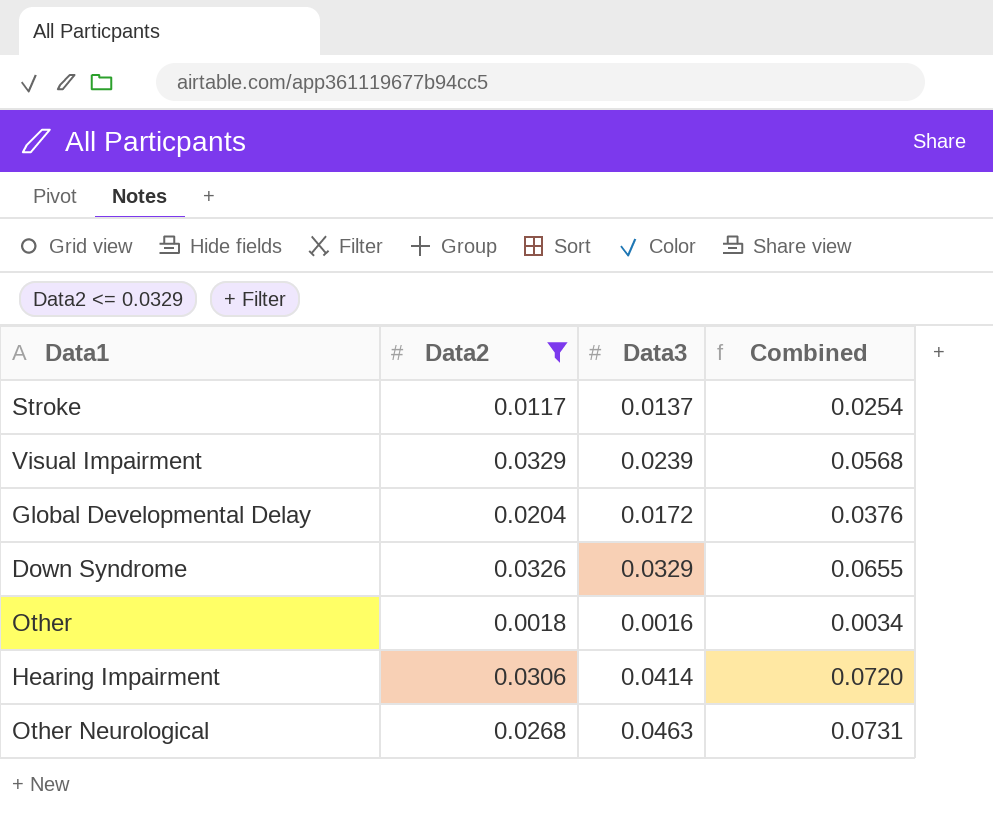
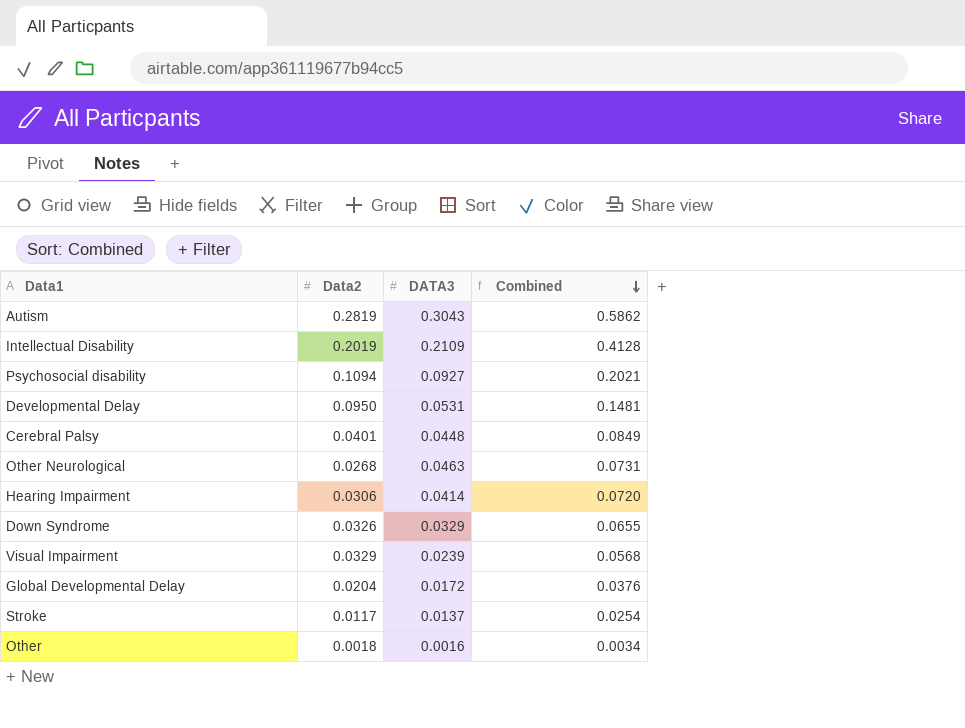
filter: Data2 <= 0.0329 -> none
row order: none -> Combined descending
column name: Data3 -> DATA3

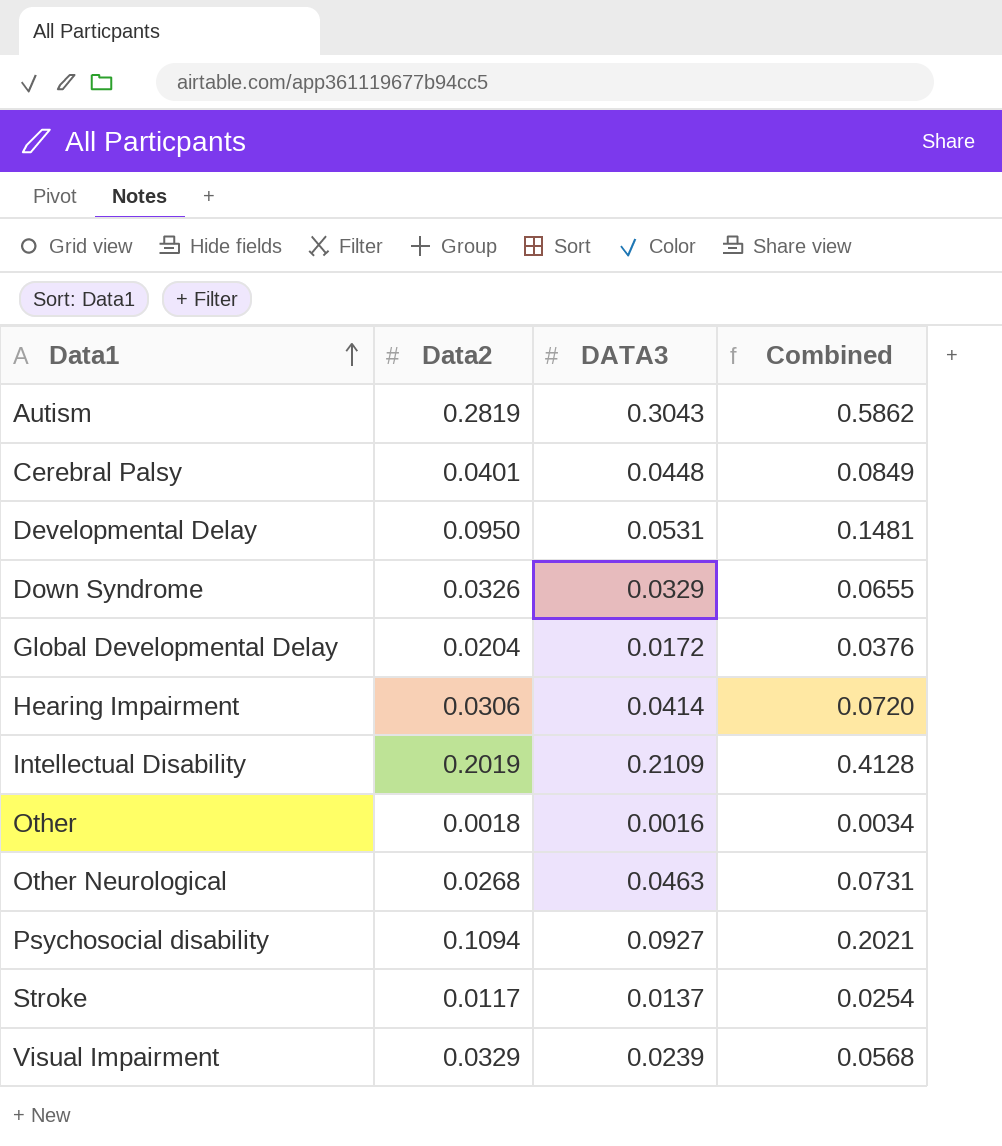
row order: Combined descending -> Data1 ascending

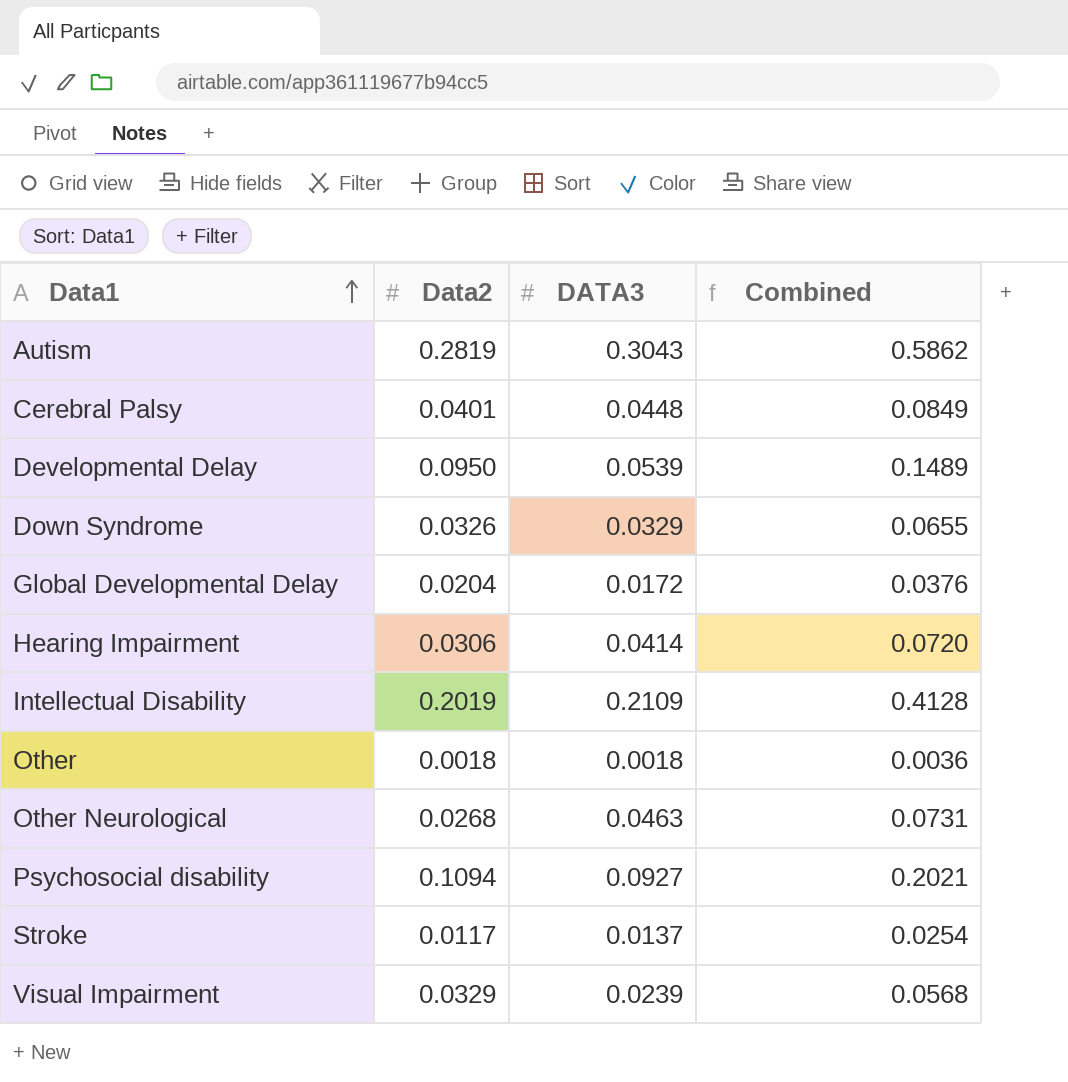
Developmental Delay | DATA3: 0.0531 -> 0.0539
Developmental Delay | Combined: 0.1481 -> 0.1489
Other | DATA3: 0.0016 -> 0.0018
Other | Combined: 0.0034 -> 0.0036

